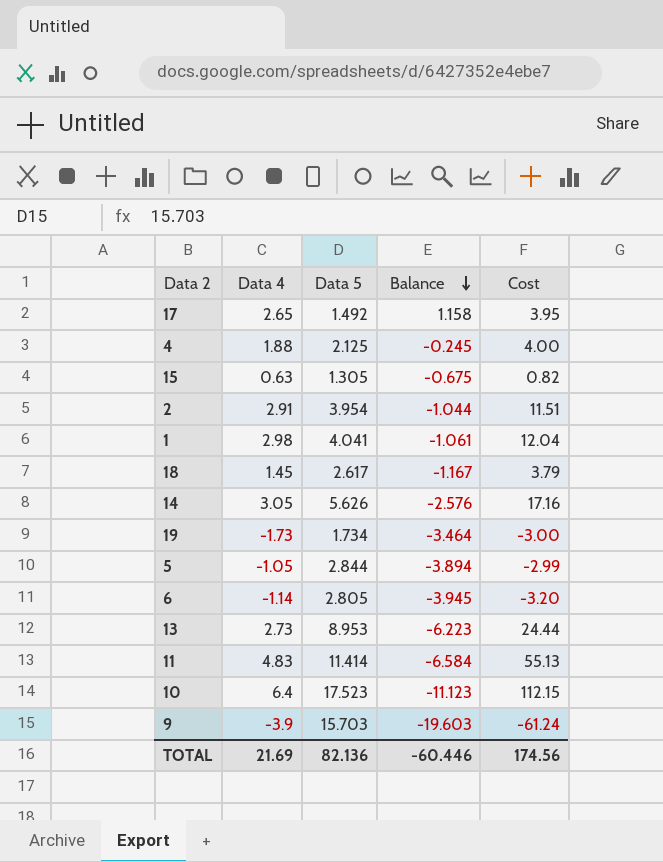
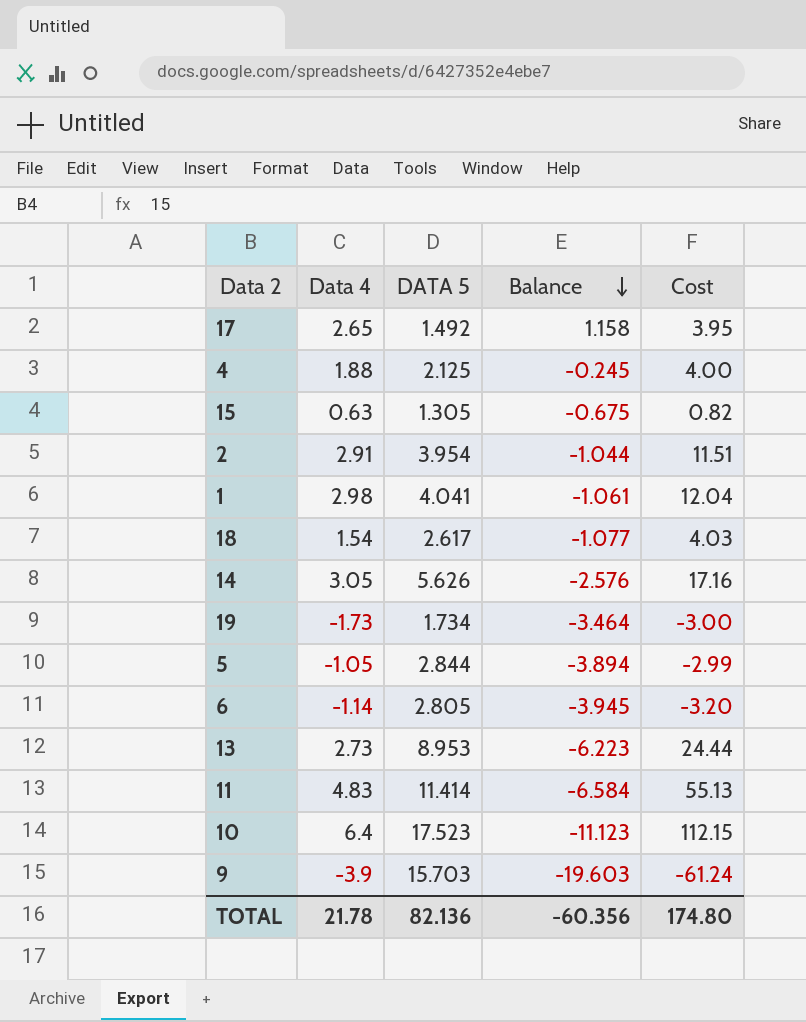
column name: Data 5 -> DATA 5
18 | Data 4: 1.45 -> 1.54
18 | Balance: -1.167 -> -1.077
18 | Cost: 3.79 -> 4.03
TOTAL | Data 4: 21.69 -> 21.78
TOTAL | Balance: -60.446 -> -60.356
TOTAL | Cost: 174.56 -> 174.80

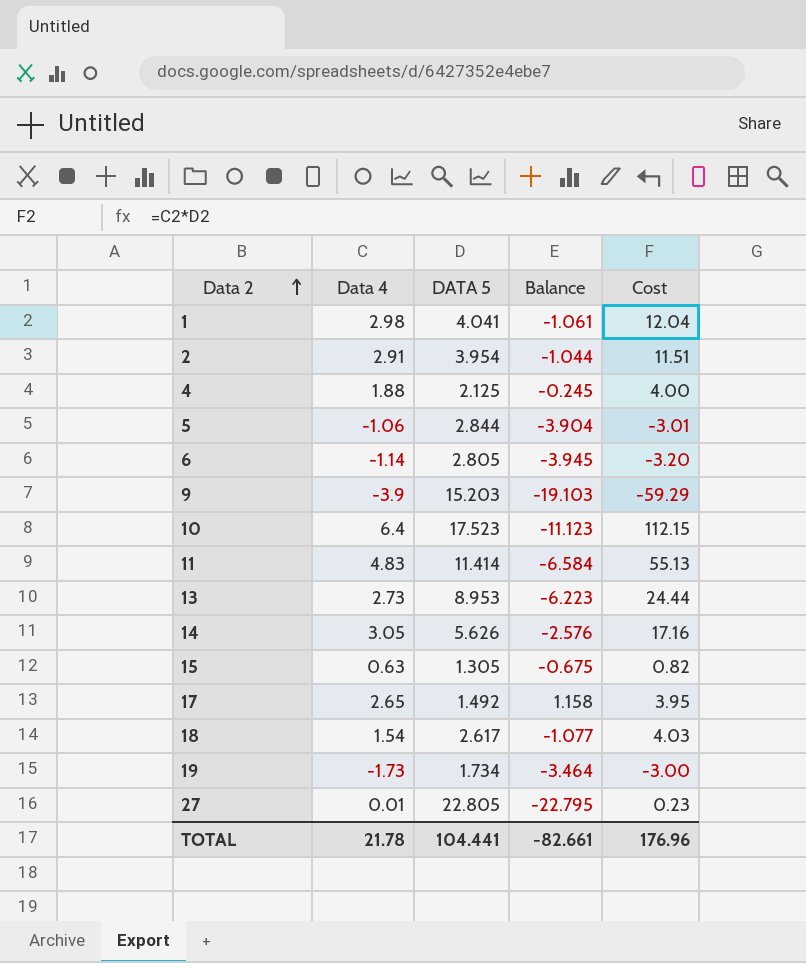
row order: Balance descending -> Data 2 ascending
5 | Data 4: -1.05 -> -1.06
5 | Balance: -3.894 -> -3.904
5 | Cost: -2.99 -> -3.01
9 | DATA 5: 15.703 -> 15.203
9 | Balance: -19.603 -> -19.103
9 | Cost: -61.24 -> -59.29
row 27: none -> 0.01 | 22.805 | -22.795 | 0.23
TOTAL | DATA 5: 82.136 -> 104.441
TOTAL | Balance: -60.356 -> -82.661
TOTAL | Cost: 174.80 -> 176.96

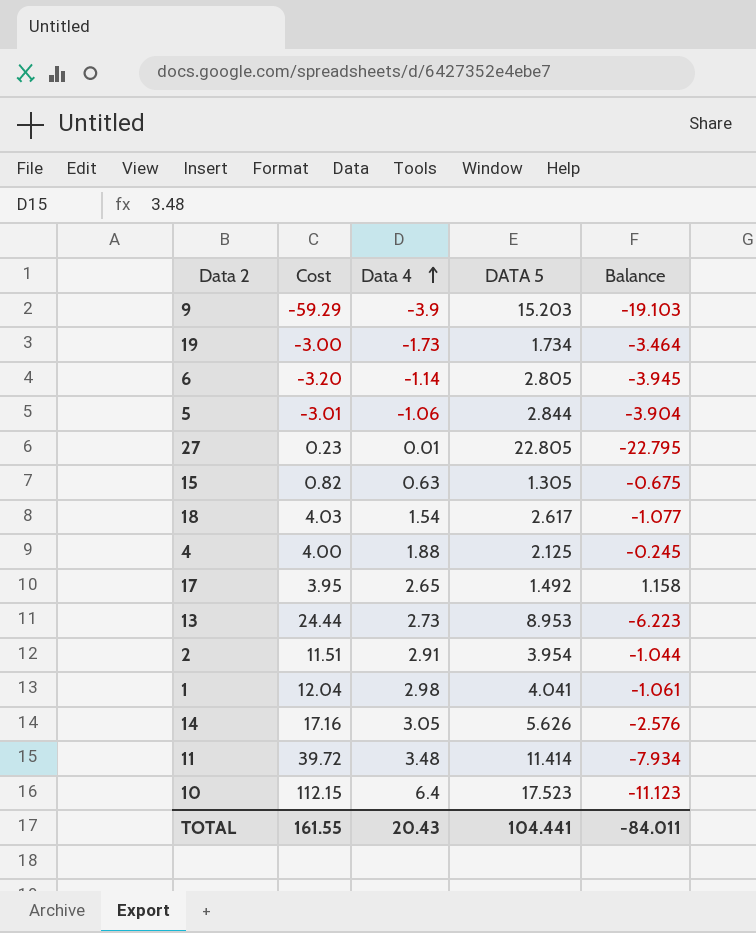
row order: Data 2 ascending -> Data 4 ascending
column Cost | position: 5 -> 2
11 | Cost: 55.13 -> 39.72
11 | Data 4: 4.83 -> 3.48
11 | Balance: -6.584 -> -7.934
TOTAL | Cost: 176.96 -> 161.55
TOTAL | Data 4: 21.78 -> 20.43
TOTAL | Balance: -82.661 -> -84.011

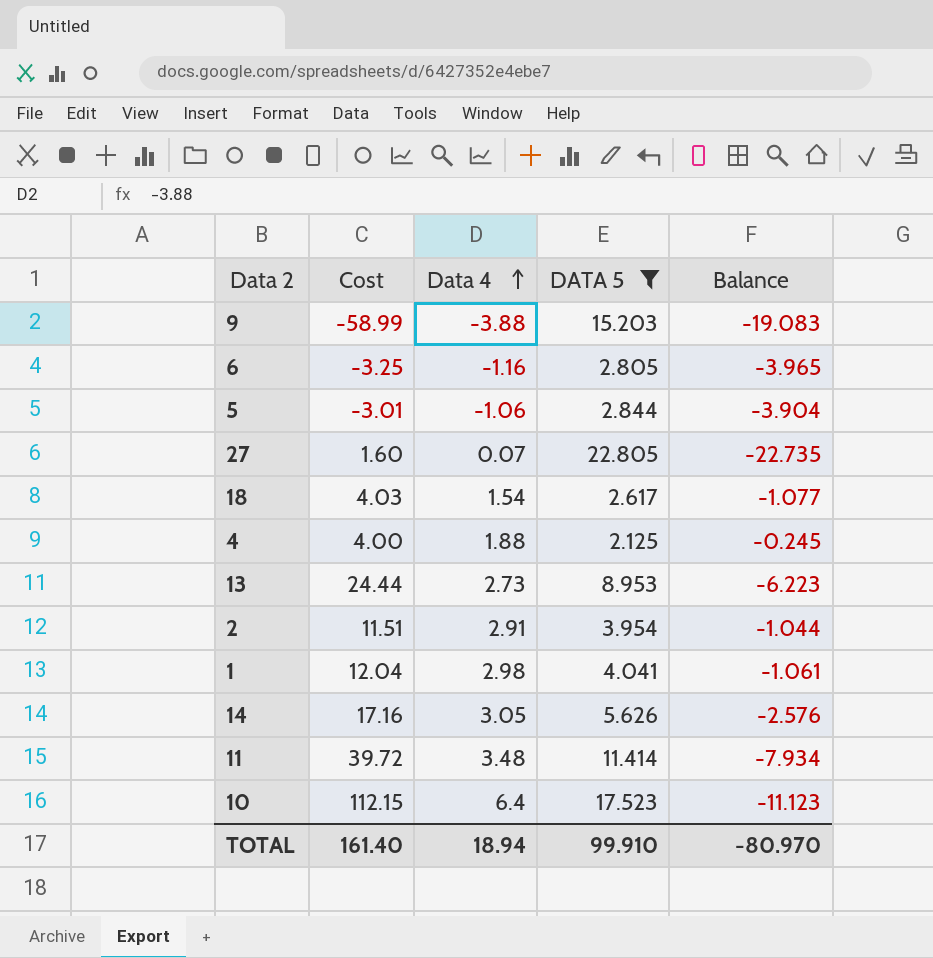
filter: none -> DATA 5 >= 2.125
9 | Cost: -59.29 -> -58.99
9 | Data 4: -3.9 -> -3.88
9 | Balance: -19.103 -> -19.083
6 | Cost: -3.20 -> -3.25
6 | Data 4: -1.14 -> -1.16
6 | Balance: -3.945 -> -3.965
27 | Cost: 0.23 -> 1.60
27 | Data 4: 0.01 -> 0.07
27 | Balance: -22.795 -> -22.735
TOTAL | Cost: 161.55 -> 161.40
TOTAL | Data 4: 20.43 -> 18.94
TOTAL | DATA 5: 104.441 -> 99.910
TOTAL | Balance: -84.011 -> -80.970

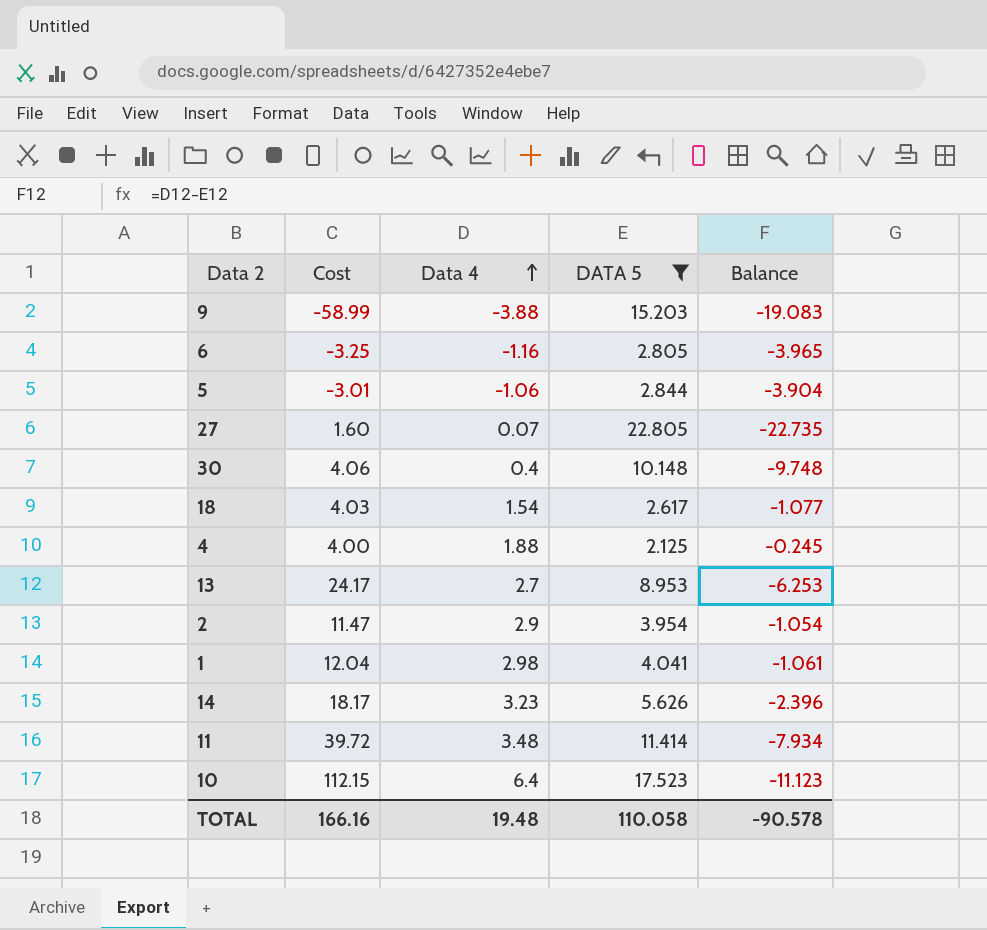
row 30: none -> 4.06 | 0.4 | 10.148 | -9.748
13 | Cost: 24.44 -> 24.17
13 | Data 4: 2.73 -> 2.7
13 | Balance: -6.223 -> -6.253
2 | Cost: 11.51 -> 11.47
2 | Data 4: 2.91 -> 2.9
2 | Balance: -1.044 -> -1.054
14 | Cost: 17.16 -> 18.17
14 | Data 4: 3.05 -> 3.23
14 | Balance: -2.576 -> -2.396
TOTAL | Cost: 161.40 -> 166.16
TOTAL | Data 4: 18.94 -> 19.48
TOTAL | DATA 5: 99.910 -> 110.058
TOTAL | Balance: -80.970 -> -90.578

